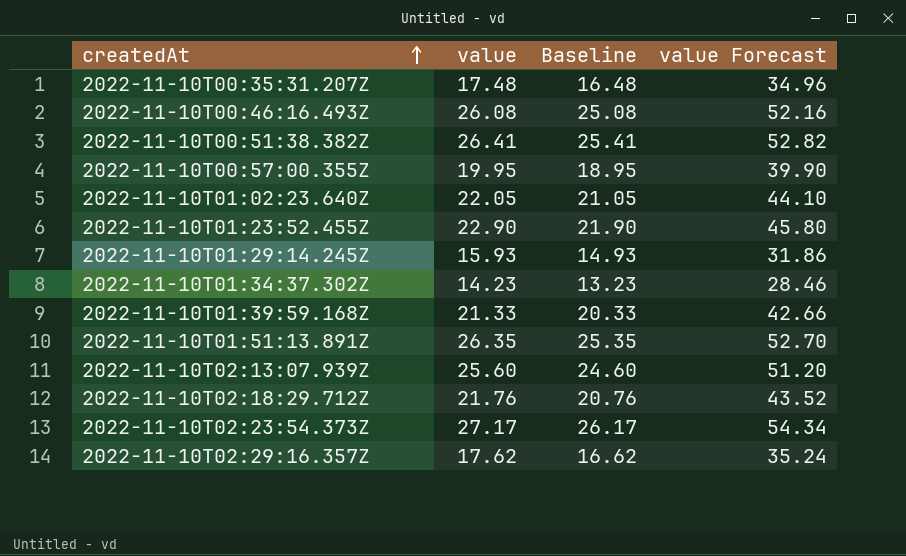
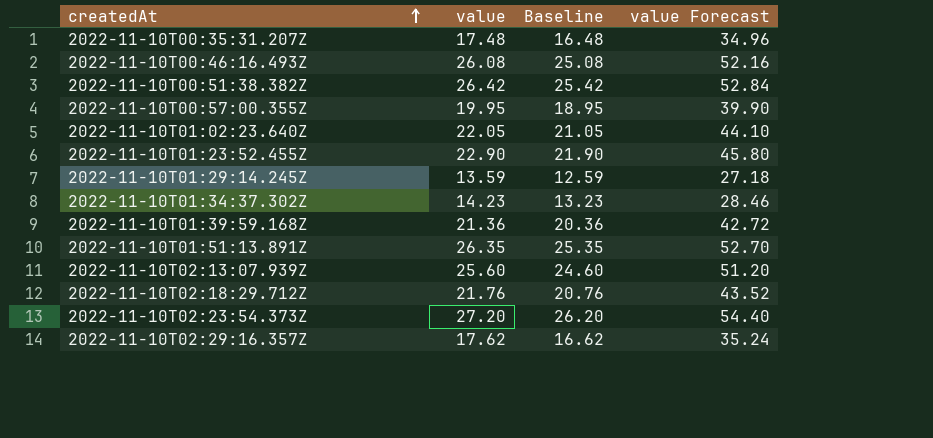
2022-11-10T00:51:38.382Z | value: 26.41 -> 26.42
2022-11-10T00:51:38.382Z | Baseline: 25.41 -> 25.42
2022-11-10T00:51:38.382Z | value Forecast: 52.82 -> 52.84
2022-11-10T01:29:14.245Z | value: 15.93 -> 13.59
2022-11-10T01:29:14.245Z | Baseline: 14.93 -> 12.59
2022-11-10T01:29:14.245Z | value Forecast: 31.86 -> 27.18
2022-11-10T01:39:59.168Z | value: 21.33 -> 21.36
2022-11-10T01:39:59.168Z | Baseline: 20.33 -> 20.36
2022-11-10T01:39:59.168Z | value Forecast: 42.66 -> 42.72
2022-11-10T02:23:54.373Z | value: 27.17 -> 27.20
2022-11-10T02:23:54.373Z | Baseline: 26.17 -> 26.20
2022-11-10T02:23:54.373Z | value Forecast: 54.34 -> 54.40

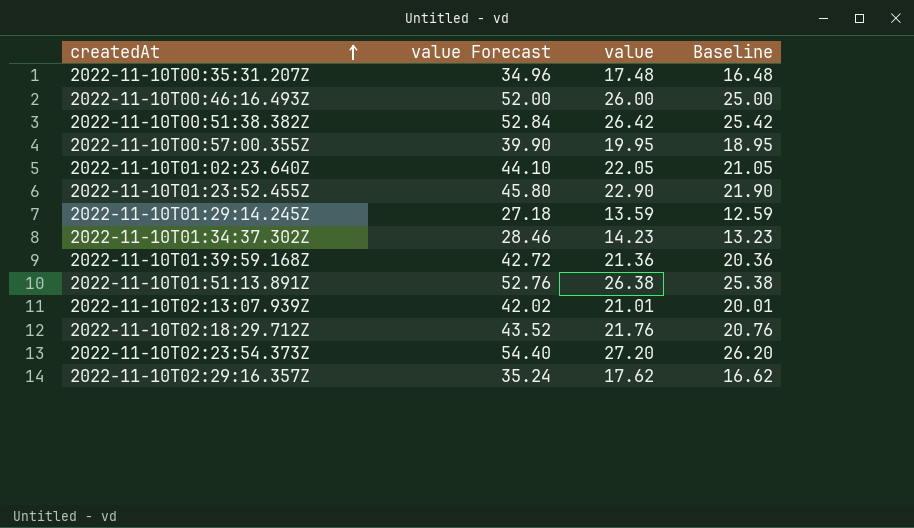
column value Forecast | position: 4 -> 2
2022-11-10T00:46:16.493Z | value Forecast: 52.16 -> 52.00
2022-11-10T00:46:16.493Z | value: 26.08 -> 26.00
2022-11-10T00:46:16.493Z | Baseline: 25.08 -> 25.00
2022-11-10T01:51:13.891Z | value Forecast: 52.70 -> 52.76
2022-11-10T01:51:13.891Z | value: 26.35 -> 26.38
2022-11-10T01:51:13.891Z | Baseline: 25.35 -> 25.38
2022-11-10T02:13:07.939Z | value Forecast: 51.20 -> 42.02
2022-11-10T02:13:07.939Z | value: 25.60 -> 21.01
2022-11-10T02:13:07.939Z | Baseline: 24.60 -> 20.01

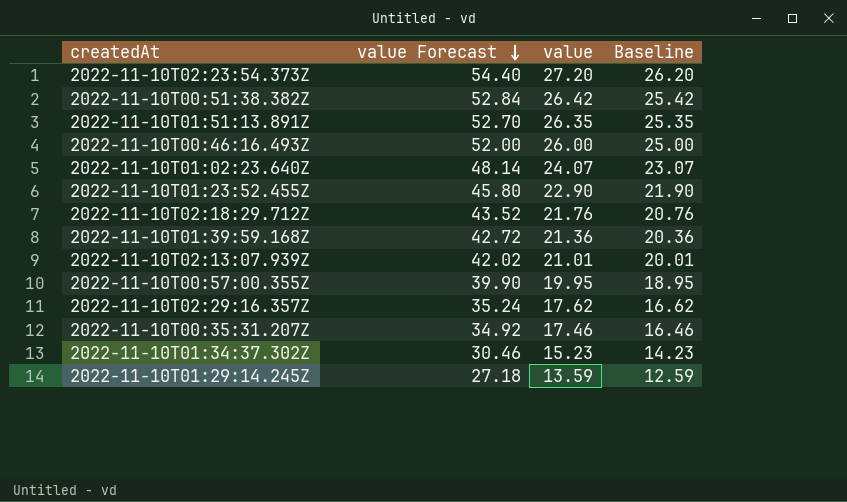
row order: createdAt ascending -> value Forecast descending
2022-11-10T01:51:13.891Z | value Forecast: 52.76 -> 52.70
2022-11-10T01:51:13.891Z | value: 26.38 -> 26.35
2022-11-10T01:51:13.891Z | Baseline: 25.38 -> 25.35
2022-11-10T01:02:23.640Z | value Forecast: 44.10 -> 48.14
2022-11-10T01:02:23.640Z | value: 22.05 -> 24.07
2022-11-10T01:02:23.640Z | Baseline: 21.05 -> 23.07
2022-11-10T00:35:31.207Z | value Forecast: 34.96 -> 34.92
2022-11-10T00:35:31.207Z | value: 17.48 -> 17.46
2022-11-10T00:35:31.207Z | Baseline: 16.48 -> 16.46
2022-11-10T01:34:37.302Z | value Forecast: 28.46 -> 30.46
2022-11-10T01:34:37.302Z | value: 14.23 -> 15.23
2022-11-10T01:34:37.302Z | Baseline: 13.23 -> 14.23

